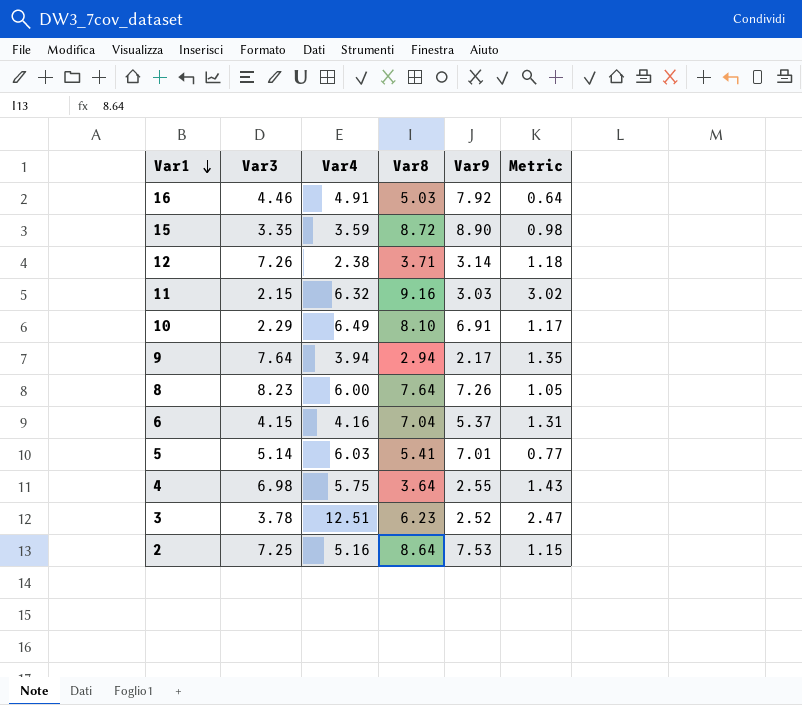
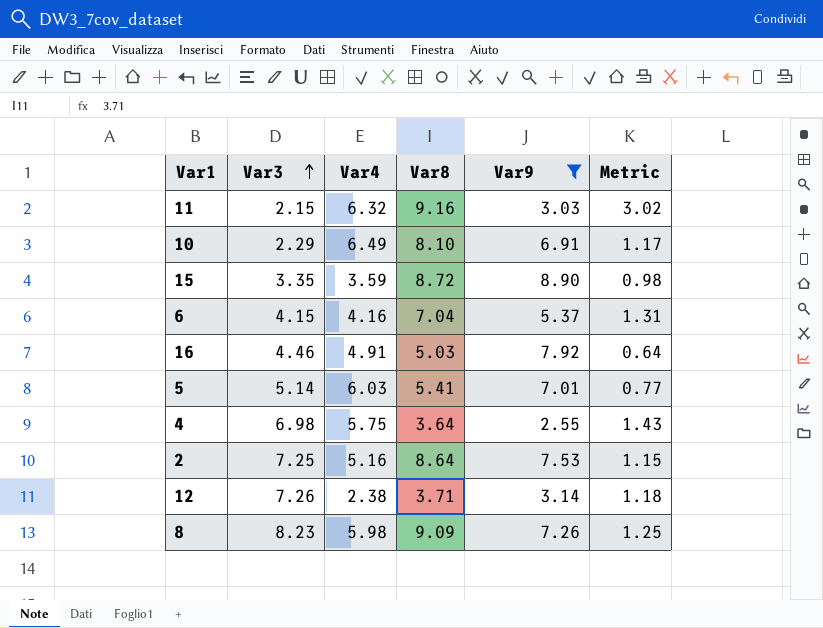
filter: none -> Var9 >= 2.55
row order: Var1 descending -> Var3 ascending
8 | Var4: 6.00 -> 5.98
8 | Var8: 7.64 -> 9.09
8 | Metric: 1.05 -> 1.25

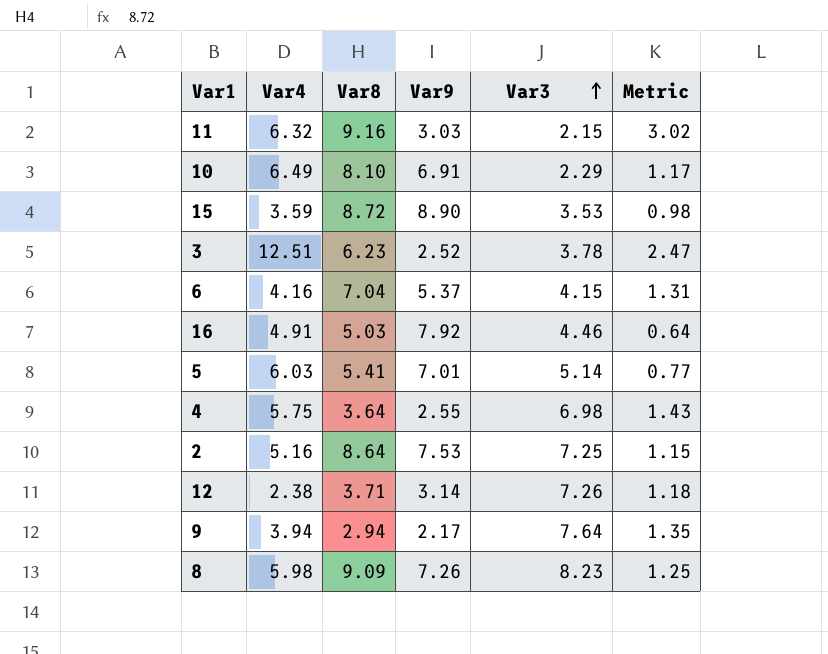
filter: Var9 >= 2.55 -> none
column Var3 | position: 2 -> 5
15 | Var3: 3.35 -> 3.53

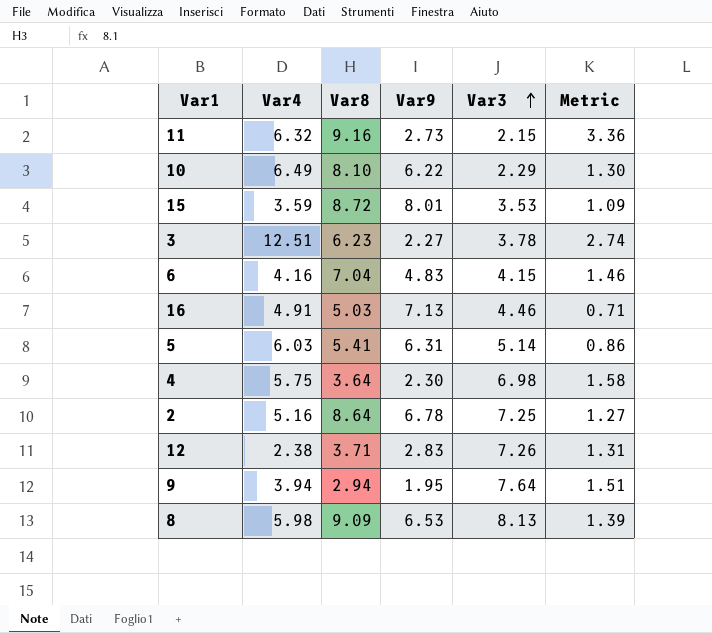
11 | Var9: 3.03 -> 2.73
11 | Metric: 3.02 -> 3.36
10 | Var9: 6.91 -> 6.22
10 | Metric: 1.17 -> 1.30
15 | Var9: 8.90 -> 8.01
15 | Metric: 0.98 -> 1.09
3 | Var9: 2.52 -> 2.27
3 | Metric: 2.47 -> 2.74
6 | Var9: 5.37 -> 4.83
6 | Metric: 1.31 -> 1.46
16 | Var9: 7.92 -> 7.13
16 | Metric: 0.64 -> 0.71
5 | Var9: 7.01 -> 6.31
5 | Metric: 0.77 -> 0.86
4 | Var9: 2.55 -> 2.30
4 | Metric: 1.43 -> 1.58
2 | Var9: 7.53 -> 6.78
2 | Metric: 1.15 -> 1.27
12 | Var9: 3.14 -> 2.83
12 | Metric: 1.18 -> 1.31
9 | Var9: 2.17 -> 1.95
9 | Metric: 1.35 -> 1.51
8 | Var9: 7.26 -> 6.53
8 | Var3: 8.23 -> 8.13
8 | Metric: 1.25 -> 1.39

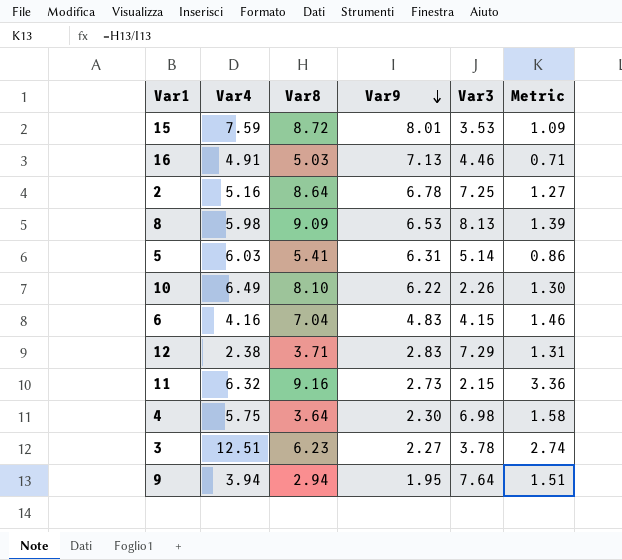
row order: Var3 ascending -> Var9 descending
15 | Var4: 3.59 -> 7.59
10 | Var3: 2.29 -> 2.26
12 | Var3: 7.26 -> 7.29

